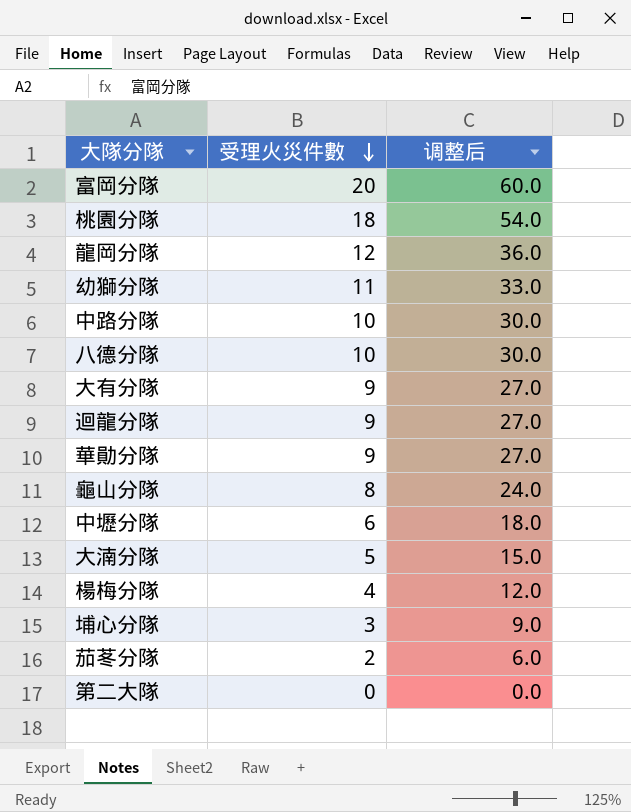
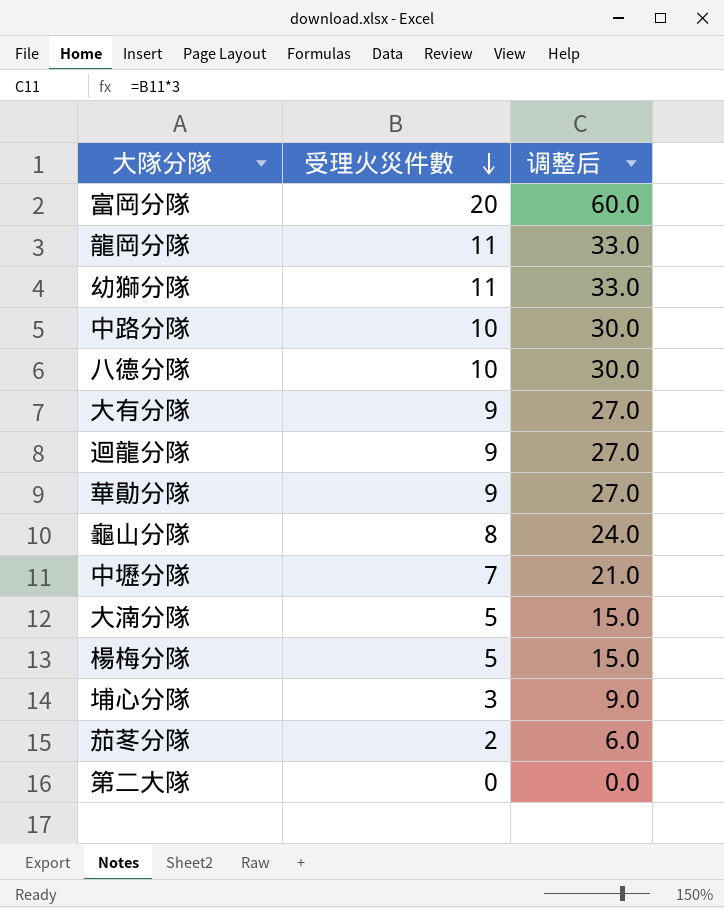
row 桃園分隊: 18 | 54.0 -> none
龍岡分隊 | 受理火災件數: 12 -> 11
龍岡分隊 | 调整后: 36.0 -> 33.0
中壢分隊 | 受理火災件數: 6 -> 7
中壢分隊 | 调整后: 18.0 -> 21.0
楊梅分隊 | 受理火災件數: 4 -> 5
楊梅分隊 | 调整后: 12.0 -> 15.0

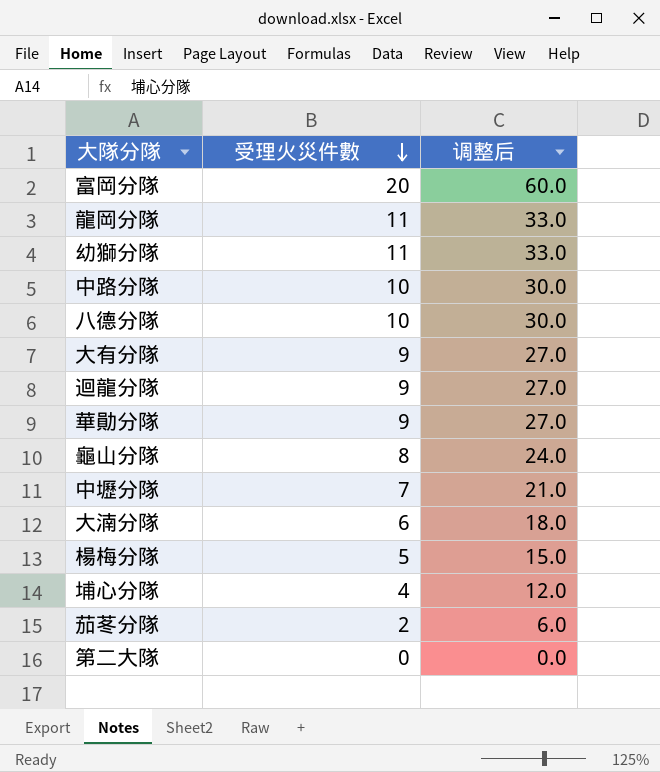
大湳分隊 | 受理火災件數: 5 -> 6
大湳分隊 | 调整后: 15.0 -> 18.0
埔心分隊 | 受理火災件數: 3 -> 4
埔心分隊 | 调整后: 9.0 -> 12.0

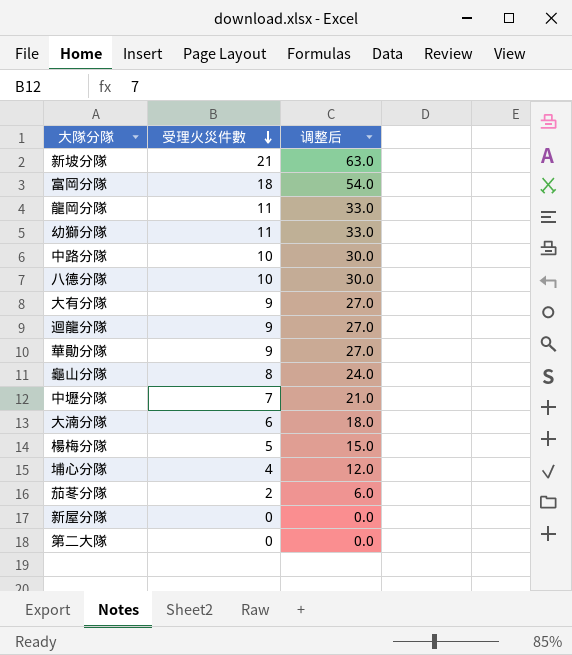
row 新坡分隊: none -> 21 | 63.0
富岡分隊 | 受理火災件數: 20 -> 18
富岡分隊 | 调整后: 60.0 -> 54.0
row 新屋分隊: none -> 0 | 0.0

